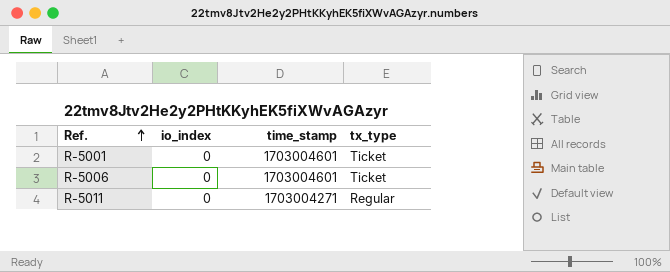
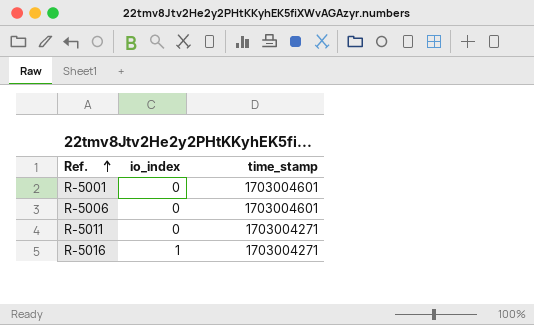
column tx_type | position: 4 -> none
row R-5016: none -> 1 | 1703004271

